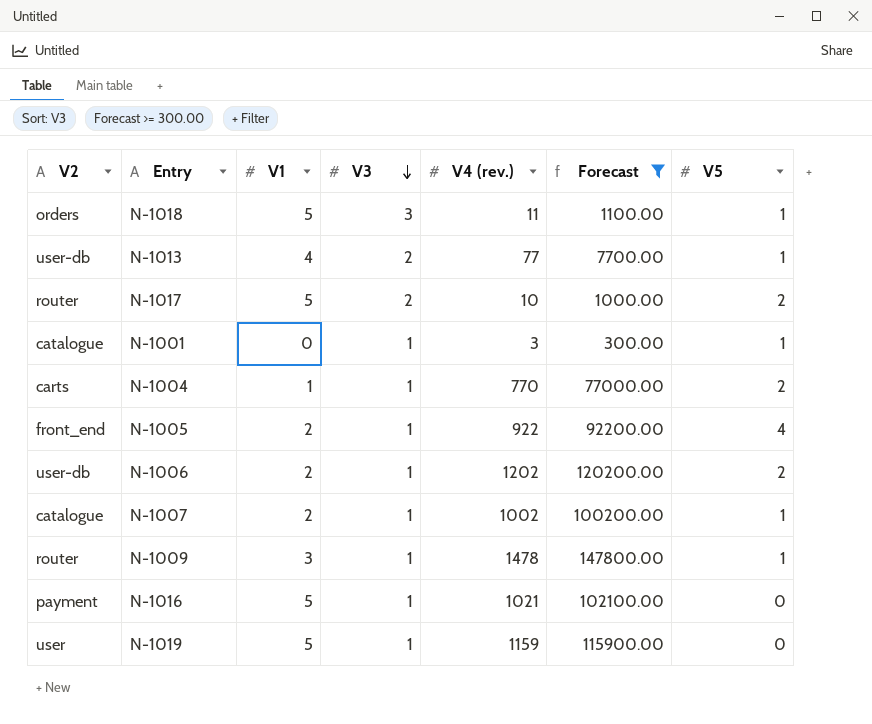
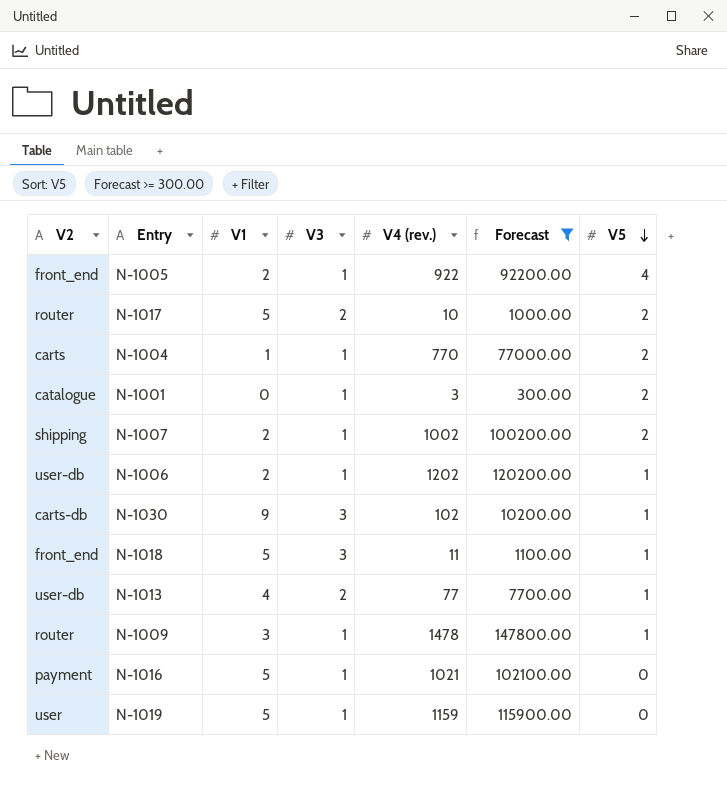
row order: V3 descending -> V5 descending
N-1001 | V5: 1 -> 2
N-1007 | V2: catalogue -> shipping
N-1007 | V5: 1 -> 2
N-1006 | V5: 2 -> 1
row N-1030: none -> carts-db | 9 | 3 | 102 | 10200.00 | 1
N-1018 | V2: orders -> front_end

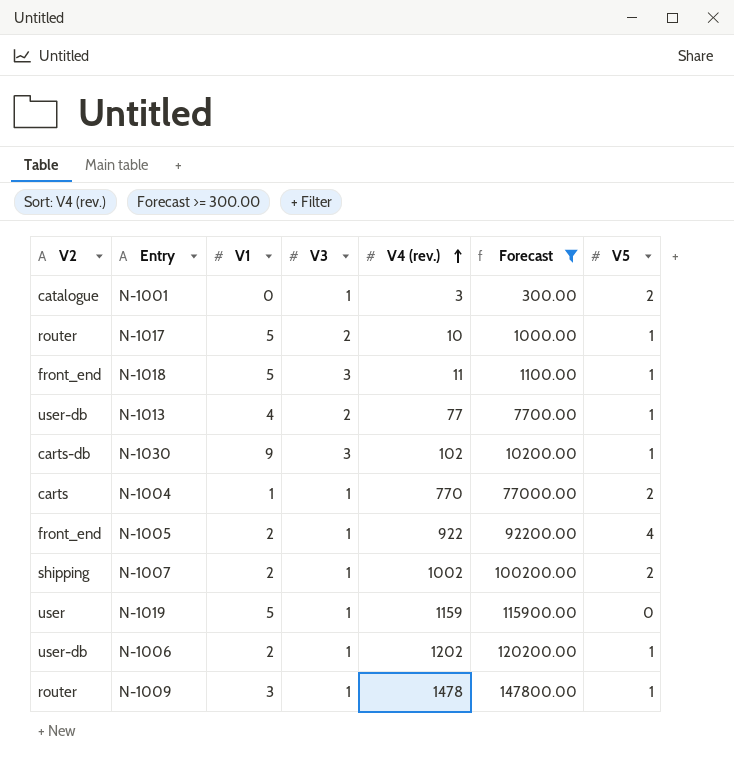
row order: V5 descending -> V4 (rev.) ascending
row N-1016: payment | 5 | 1 | 1021 | 102100.00 | 0 -> none
N-1017 | V5: 2 -> 1

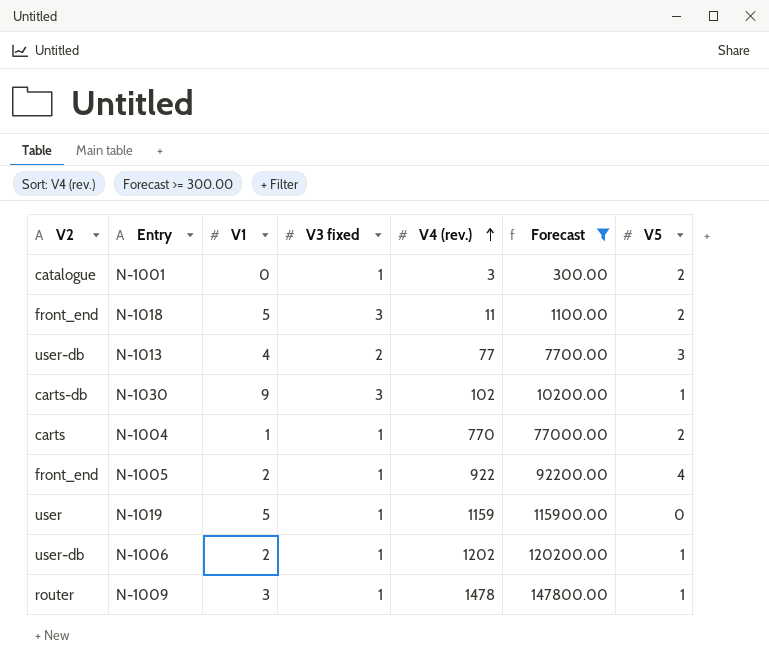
column name: V3 -> V3 fixed
row N-1017: router | 5 | 2 | 10 | 1000.00 | 1 -> none
row N-1007: shipping | 2 | 1 | 1002 | 100200.00 | 2 -> none
N-1018 | V5: 1 -> 2
N-1013 | V5: 1 -> 3

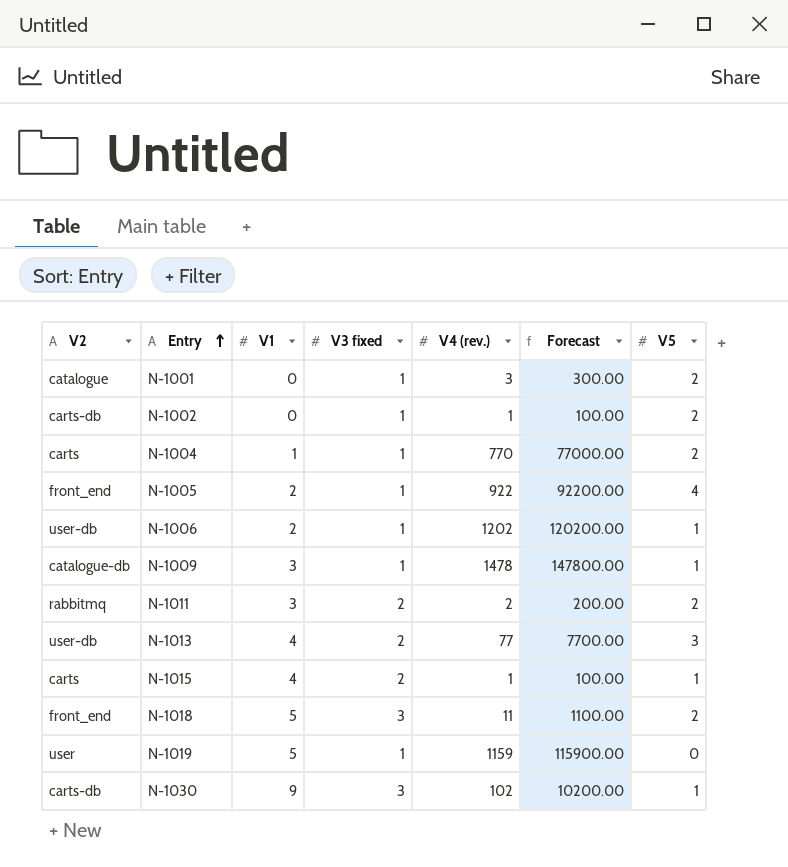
filter: Forecast >= 300.00 -> none
row order: V4 (rev.) ascending -> Entry ascending
N-1009 | V2: router -> catalogue-db

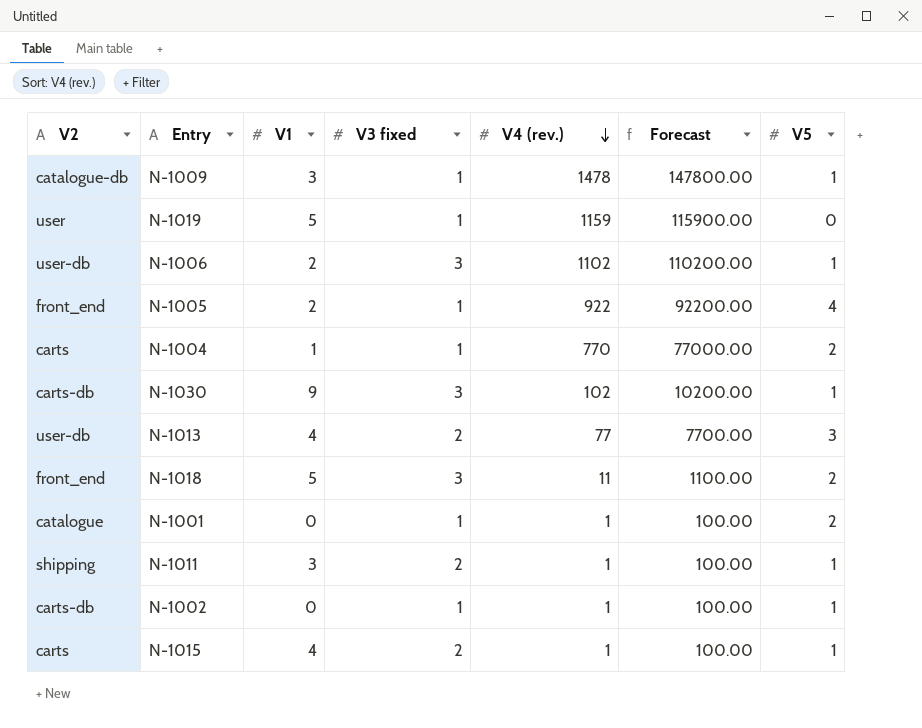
row order: Entry ascending -> V4 (rev.) descending
N-1006 | V3 fixed: 1 -> 3
N-1006 | V4 (rev.): 1202 -> 1102
N-1006 | Forecast: 120200.00 -> 110200.00
N-1001 | V4 (rev.): 3 -> 1
N-1001 | Forecast: 300.00 -> 100.00
N-1011 | V2: rabbitmq -> shipping
N-1011 | V4 (rev.): 2 -> 1
N-1011 | Forecast: 200.00 -> 100.00
N-1011 | V5: 2 -> 1
N-1002 | V5: 2 -> 1

